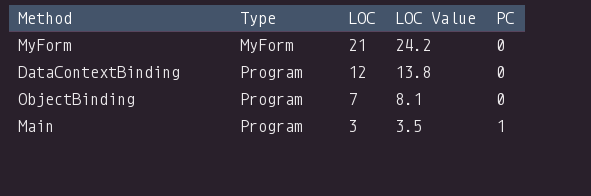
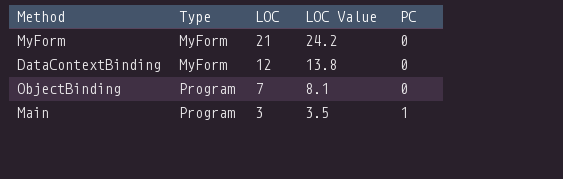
DataContextBinding | Type: Program -> MyForm

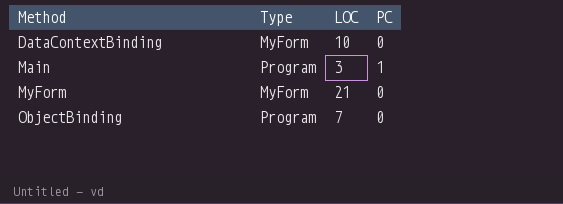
row order: Type ascending -> Method ascending
column LOC Value | formula: [LOC] * 1.15 -> none
DataContextBinding | LOC: 12 -> 10

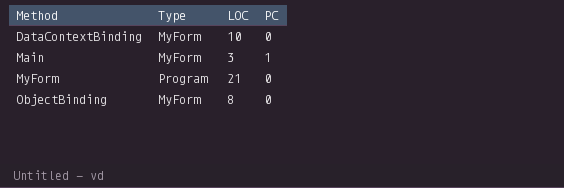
Main | Type: Program -> MyForm
MyForm | Type: MyForm -> Program
ObjectBinding | Type: Program -> MyForm
ObjectBinding | LOC: 7 -> 8

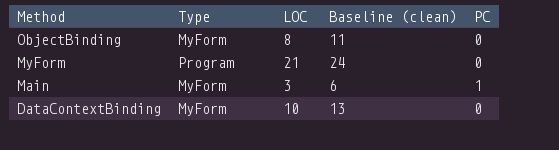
row order: Method ascending -> Method descending
column Baseline (clean) | formula: none -> [LOC] + 3

